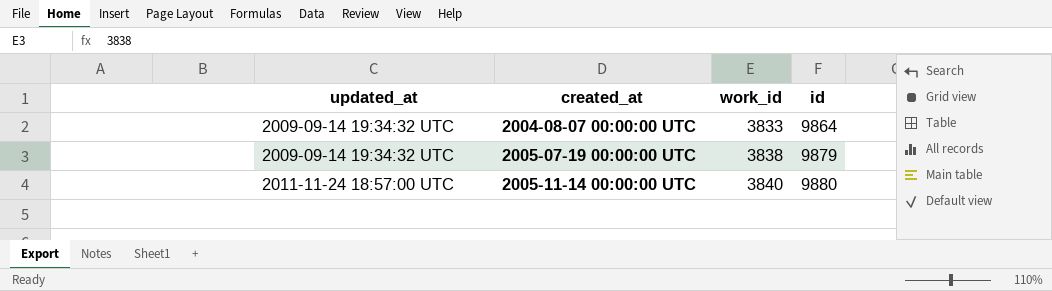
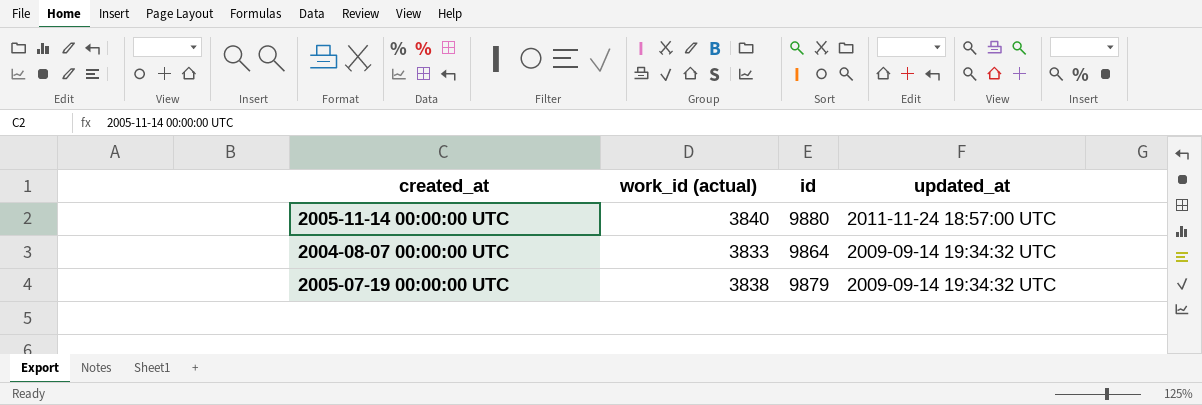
row order: updated_at ascending -> updated_at descending
column name: work_id -> work_id (actual)
column updated_at | position: 1 -> 4

